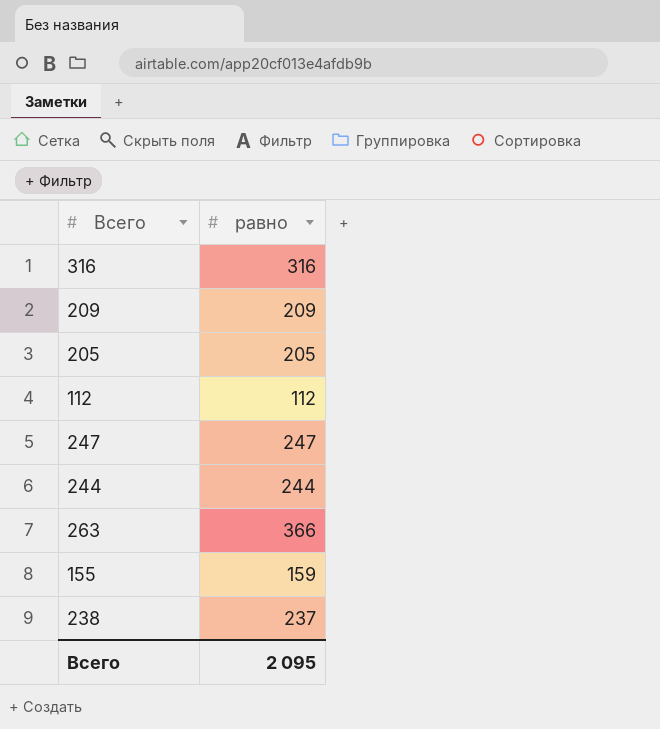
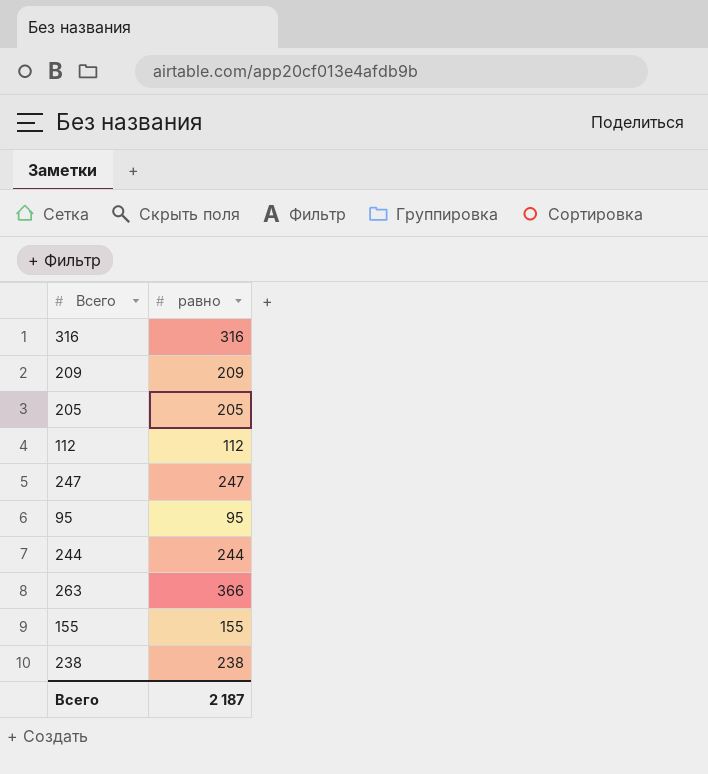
row 95: none -> 95
155 | равно: 159 -> 155
238 | равно: 237 -> 238
Всего | равно: 2 095 -> 2 187

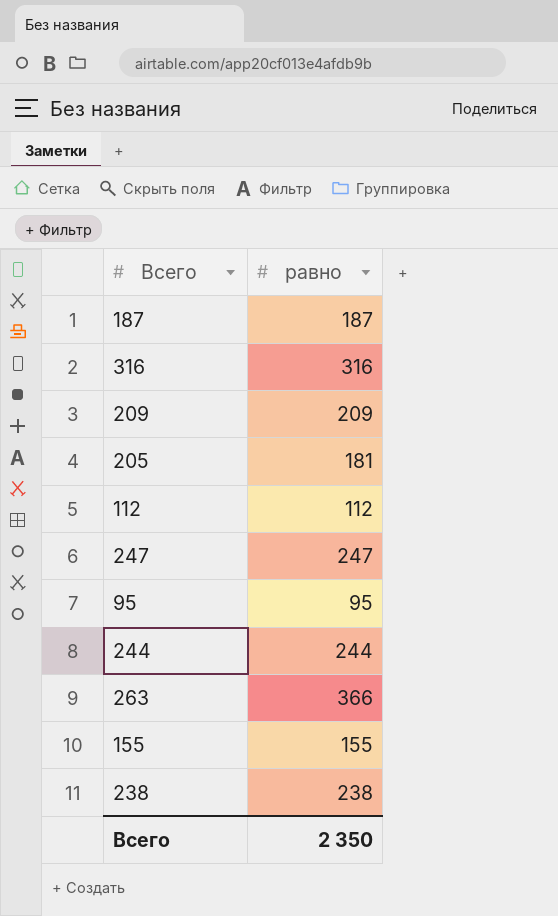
row 187: none -> 187
205 | равно: 205 -> 181
Всего | равно: 2 187 -> 2 350

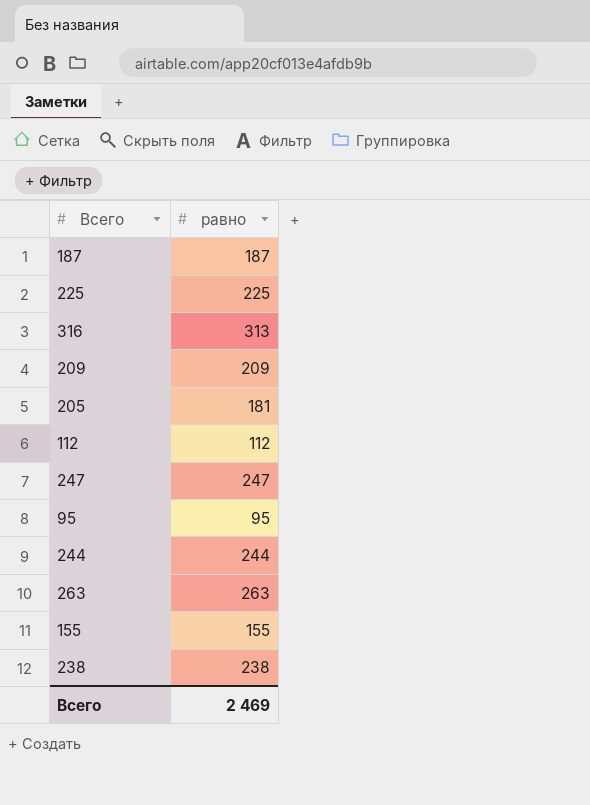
row 225: none -> 225
316 | равно: 316 -> 313
263 | равно: 366 -> 263
Всего | равно: 2 350 -> 2 469

